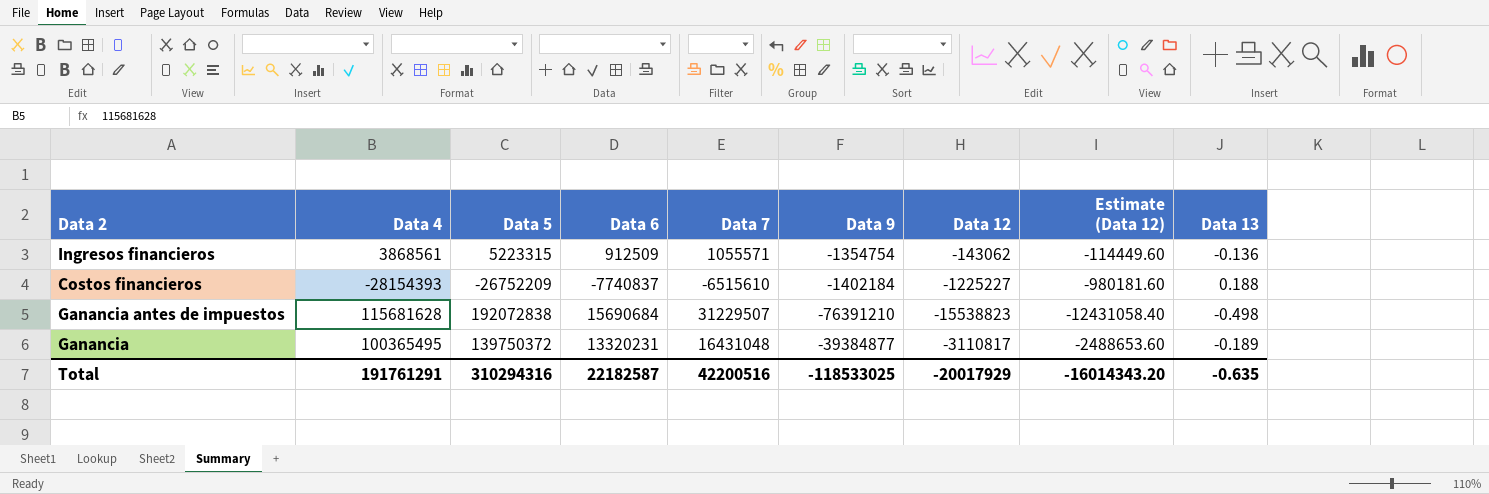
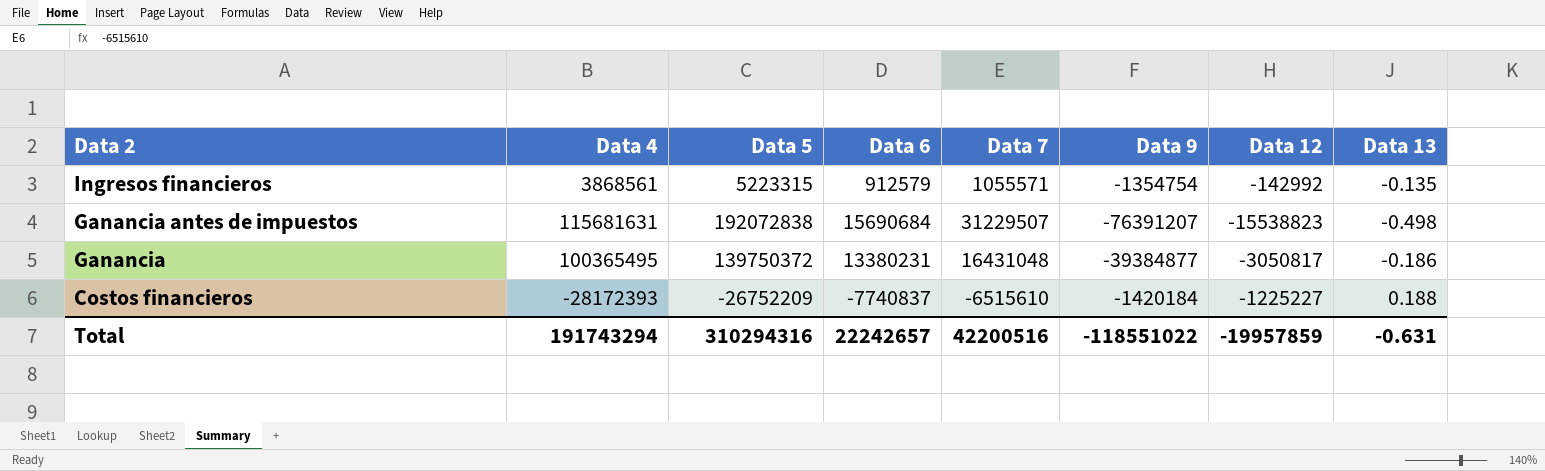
row order: none -> Data 2 descending
column Estimate (Data 12) | formula: [Data 12] * 0.8 -> none
Ingresos financieros | Data 6: 912509 -> 912579
Ingresos financieros | Data 12: -143062 -> -142992
Ingresos financieros | Data 13: -0.136 -> -0.135
Ganancia antes de impuestos | Data 4: 115681628 -> 115681631
Ganancia antes de impuestos | Data 9: -76391210 -> -76391207
Ganancia | Data 6: 13320231 -> 13380231
Ganancia | Data 12: -3110817 -> -3050817
Ganancia | Data 13: -0.189 -> -0.186
Costos financieros | Data 4: -28154393 -> -28172393
Costos financieros | Data 9: -1402184 -> -1420184
Total | Data 4: 191761291 -> 191743294
Total | Data 6: 22182587 -> 22242657
Total | Data 9: -118533025 -> -118551022
Total | Data 12: -20017929 -> -19957859
Total | Data 13: -0.635 -> -0.631

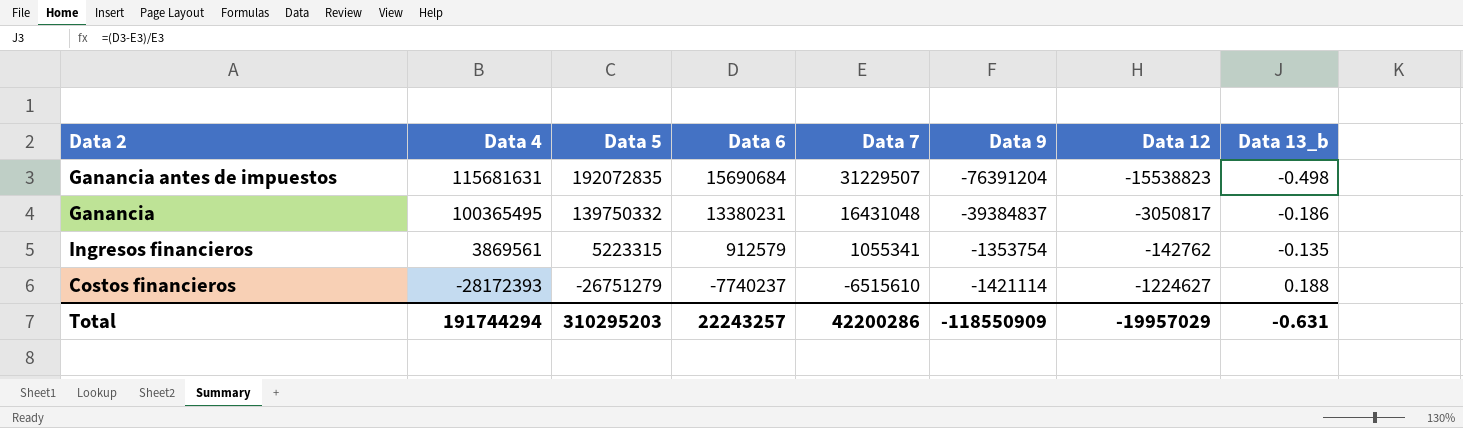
row order: Data 2 descending -> Data 4 descending
column name: Data 13 -> Data 13_b
Ganancia antes de impuestos | Data 5: 192072838 -> 192072835
Ganancia antes de impuestos | Data 9: -76391207 -> -76391204
Ganancia | Data 5: 139750372 -> 139750332
Ganancia | Data 9: -39384877 -> -39384837
Ingresos financieros | Data 4: 3868561 -> 3869561
Ingresos financieros | Data 7: 1055571 -> 1055341
Ingresos financieros | Data 9: -1354754 -> -1353754
Ingresos financieros | Data 12: -142992 -> -142762
Costos financieros | Data 5: -26752209 -> -26751279
Costos financieros | Data 6: -7740837 -> -7740237
Costos financieros | Data 9: -1420184 -> -1421114
Costos financieros | Data 12: -1225227 -> -1224627
Total | Data 4: 191743294 -> 191744294
Total | Data 5: 310294316 -> 310295203
Total | Data 6: 22242657 -> 22243257
Total | Data 7: 42200516 -> 42200286
Total | Data 9: -118551022 -> -118550909
Total | Data 12: -19957859 -> -19957029

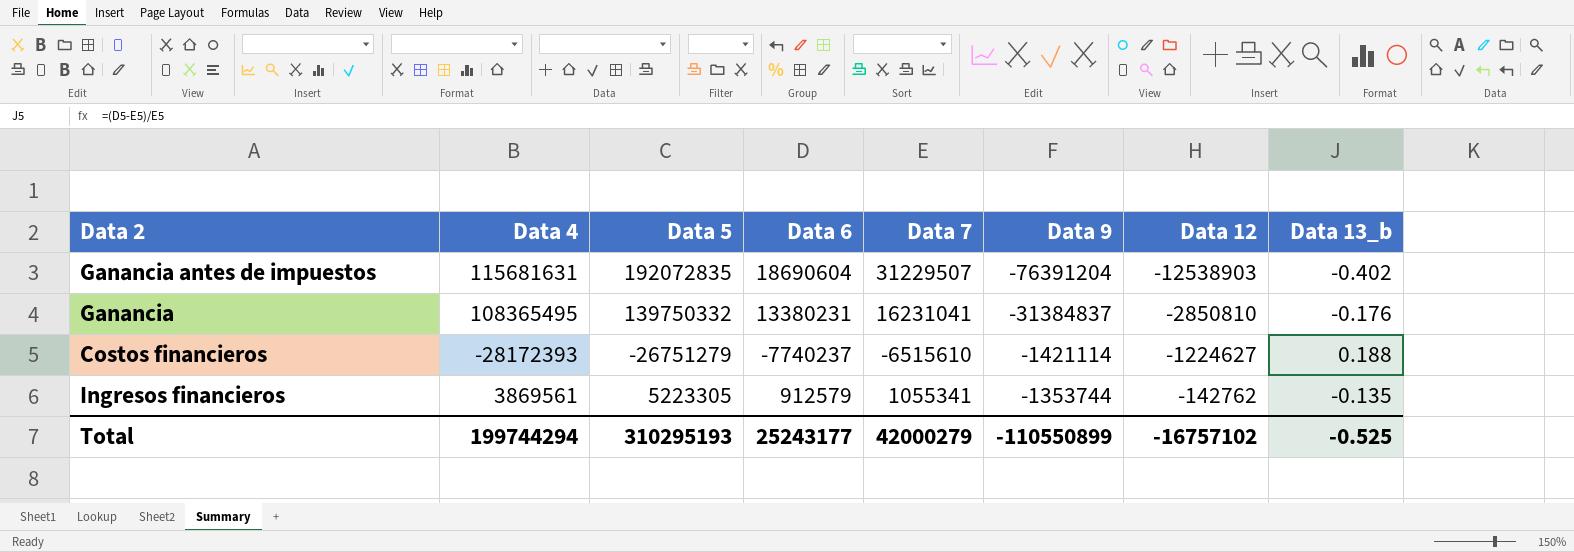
row order: Data 4 descending -> Data 9 ascending
Ganancia antes de impuestos | Data 6: 15690684 -> 18690604
Ganancia antes de impuestos | Data 12: -15538823 -> -12538903
Ganancia antes de impuestos | Data 13_b: -0.498 -> -0.402
Ganancia | Data 4: 100365495 -> 108365495
Ganancia | Data 7: 16431048 -> 16231041
Ganancia | Data 9: -39384837 -> -31384837
Ganancia | Data 12: -3050817 -> -2850810
Ganancia | Data 13_b: -0.186 -> -0.176
Ingresos financieros | Data 5: 5223315 -> 5223305
Ingresos financieros | Data 9: -1353754 -> -1353744
Total | Data 4: 191744294 -> 199744294
Total | Data 5: 310295203 -> 310295193
Total | Data 6: 22243257 -> 25243177
Total | Data 7: 42200286 -> 42000279
Total | Data 9: -118550909 -> -110550899
Total | Data 12: -19957029 -> -16757102
Total | Data 13_b: -0.631 -> -0.525

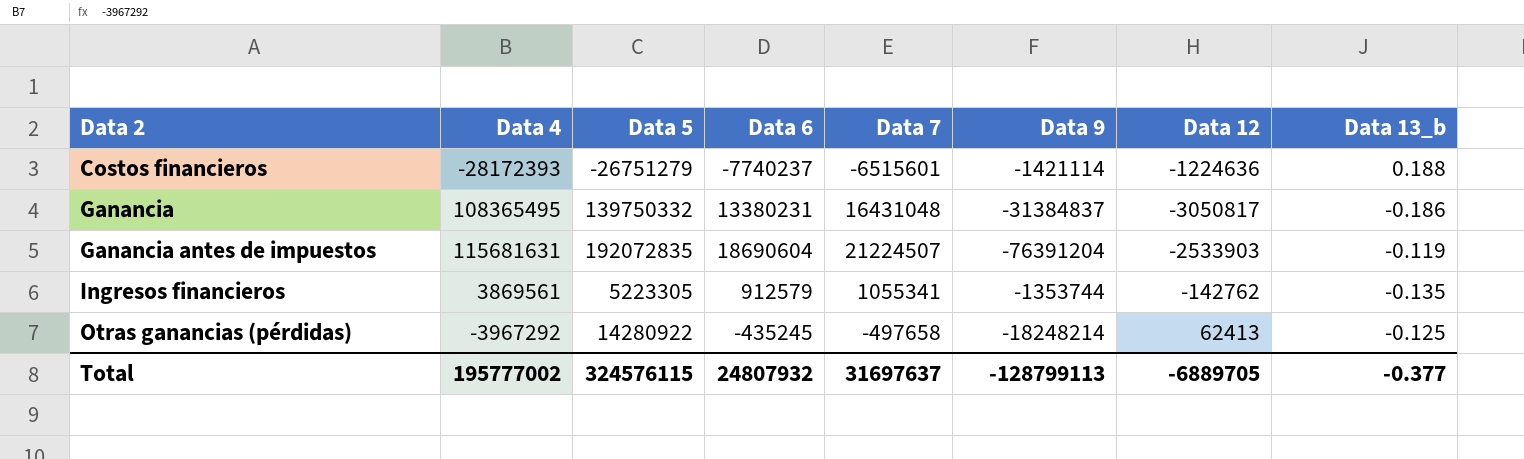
row order: Data 9 ascending -> Data 2 ascending
Costos financieros | Data 7: -6515610 -> -6515601
Costos financieros | Data 12: -1224627 -> -1224636
Ganancia | Data 7: 16231041 -> 16431048
Ganancia | Data 12: -2850810 -> -3050817
Ganancia | Data 13_b: -0.176 -> -0.186
Ganancia antes de impuestos | Data 7: 31229507 -> 21224507
Ganancia antes de impuestos | Data 12: -12538903 -> -2533903
Ganancia antes de impuestos | Data 13_b: -0.402 -> -0.119
row Otras ganancias (pérdidas): none -> -3967292 | 14280922 | -435245 | -497658 | -18248214 | 62413 | -0.125
Total | Data 4: 199744294 -> 195777002
Total | Data 5: 310295193 -> 324576115
Total | Data 6: 25243177 -> 24807932
Total | Data 7: 42000279 -> 31697637
Total | Data 9: -110550899 -> -128799113
Total | Data 12: -16757102 -> -6889705
Total | Data 13_b: -0.525 -> -0.377

